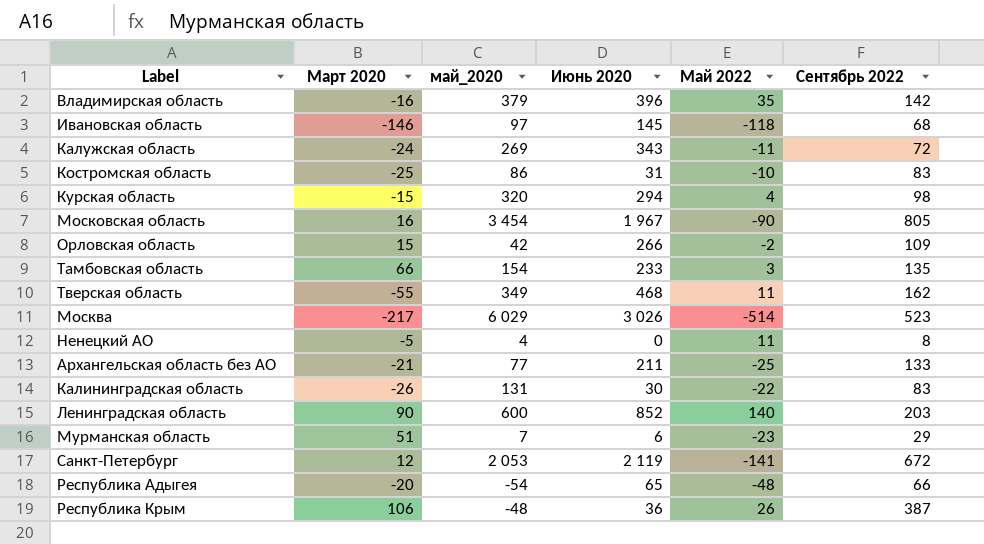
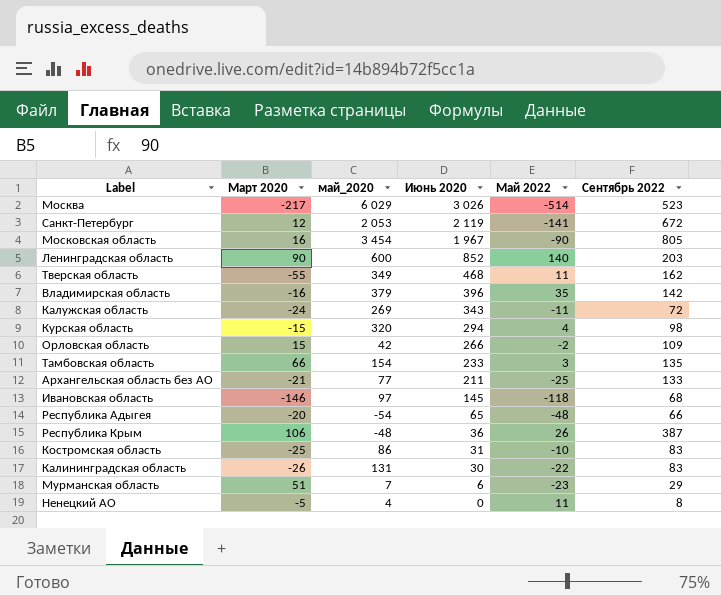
row order: none -> Июнь 2020 descending

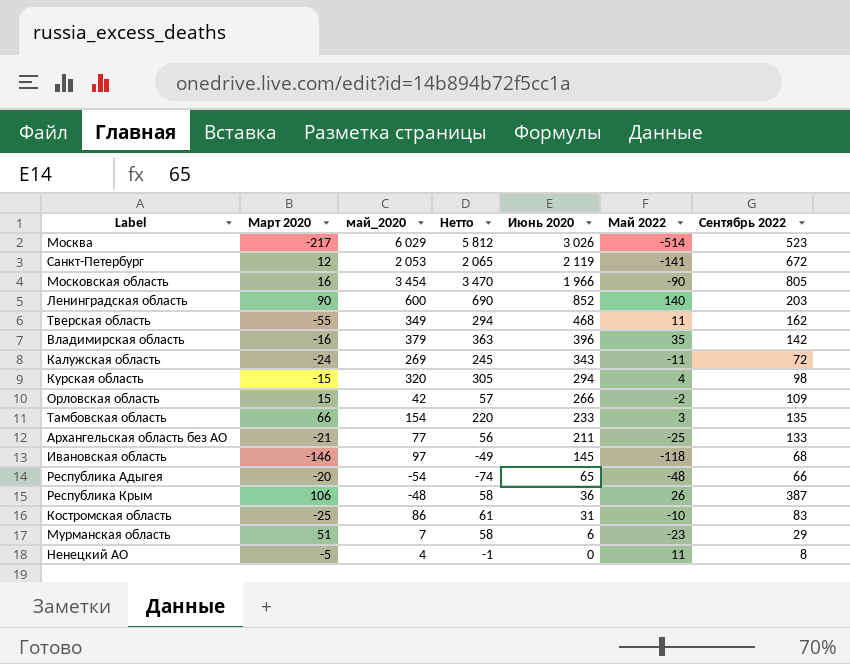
column Нетто | formula: none -> [Март 2020] + [май_2020]
row Калининградская область: -26 | 131 | 30 | -22 | 83 -> none
Московская область | Июнь 2020: 1 967 -> 1 966

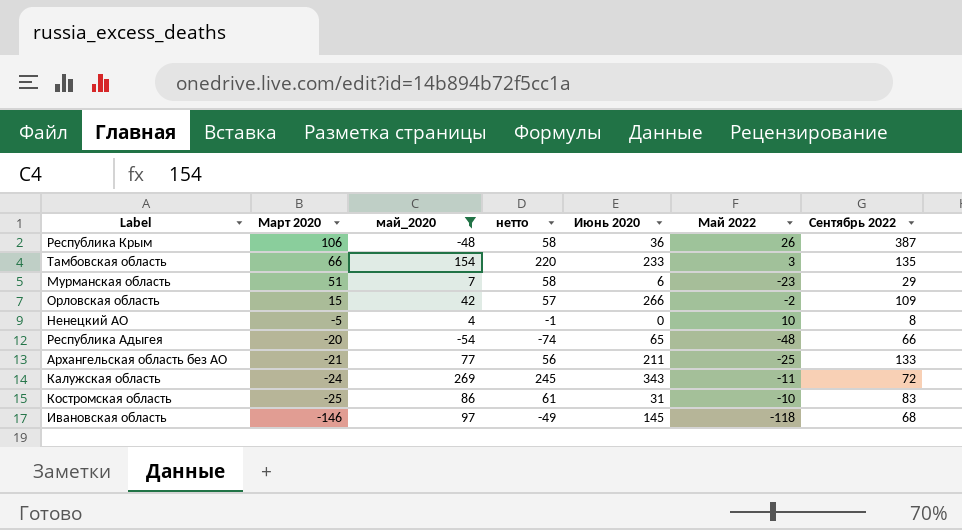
filter: none -> май_2020 <= 269
row order: Июнь 2020 descending -> Март 2020 descending
column name: Нетто -> нетто
Ненецкий АО | Май 2022: 11 -> 10

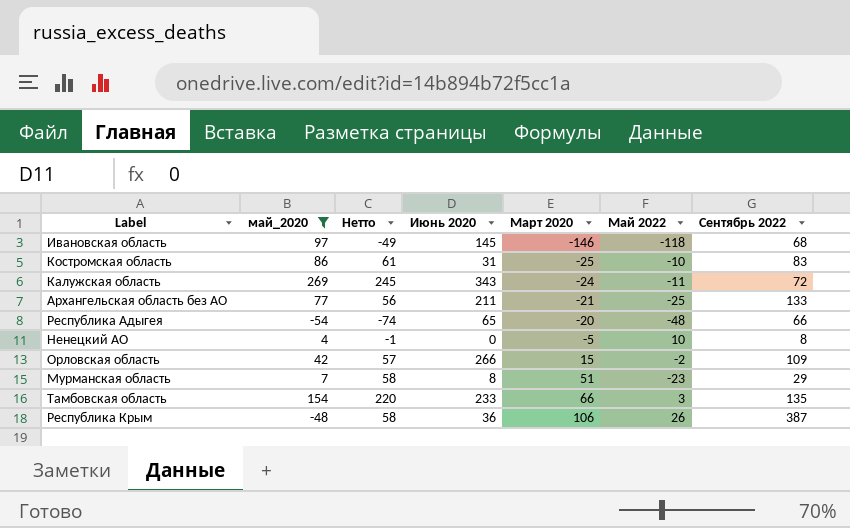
row order: Март 2020 descending -> Март 2020 ascending
column name: нетто -> Нетто
column Март 2020 | position: 2 -> 5
Мурманская область | Июнь 2020: 6 -> 8

